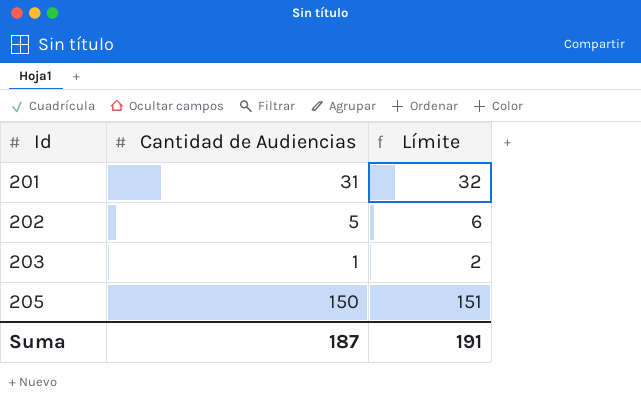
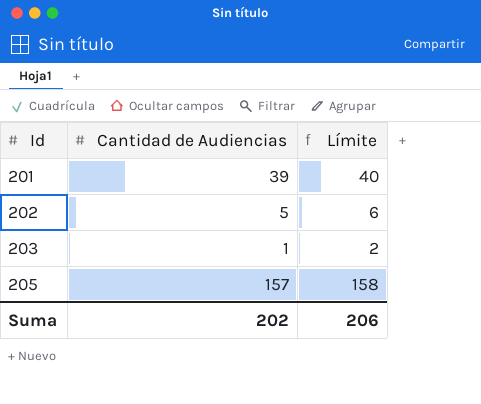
201 | Cantidad de Audiencias: 31 -> 39
201 | Límite: 32 -> 40
205 | Cantidad de Audiencias: 150 -> 157
205 | Límite: 151 -> 158
Suma | Cantidad de Audiencias: 187 -> 202
Suma | Límite: 191 -> 206

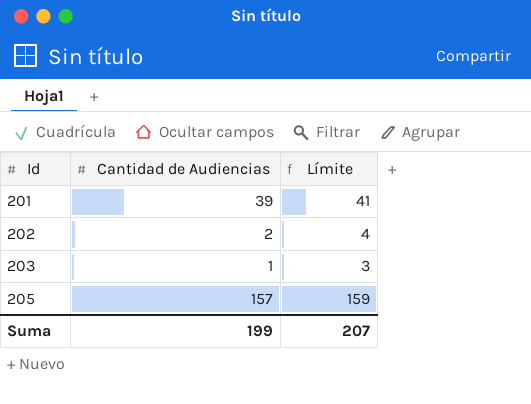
column Límite | formula: [Cantidad de Audiencias] + 1 -> [Cantidad de Audiencias] + 2
202 | Cantidad de Audiencias: 5 -> 2
Suma | Cantidad de Audiencias: 202 -> 199
Suma | Límite: 206 -> 207

